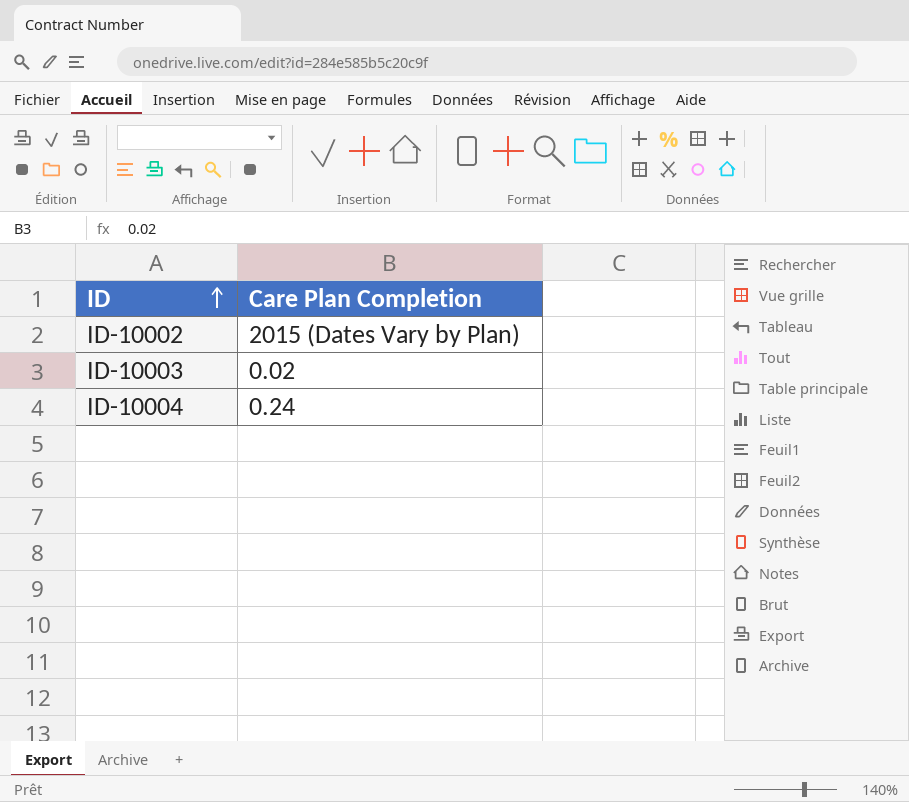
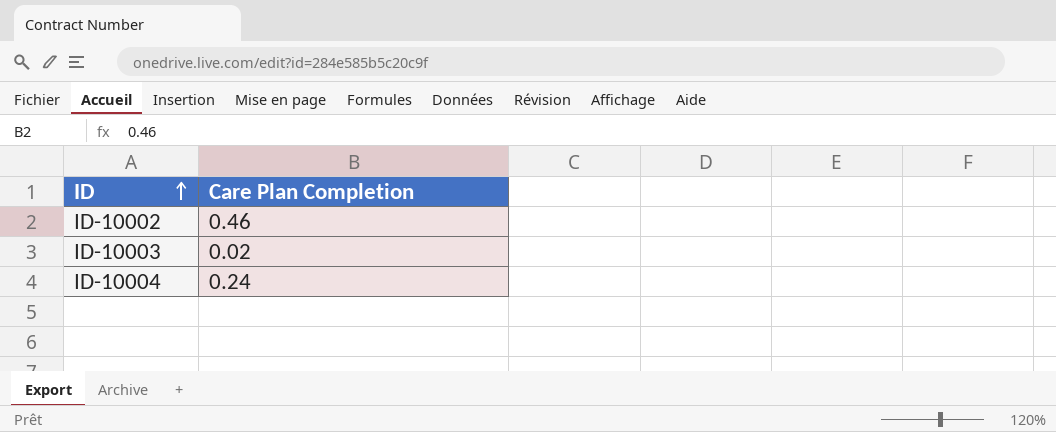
ID-10002 | Care Plan Completion: 2015 (Dates Vary by Plan) -> 0.46

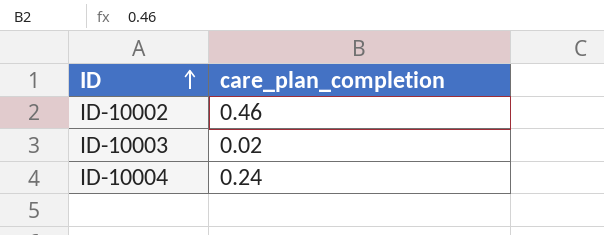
column name: Care Plan Completion -> care_plan_completion

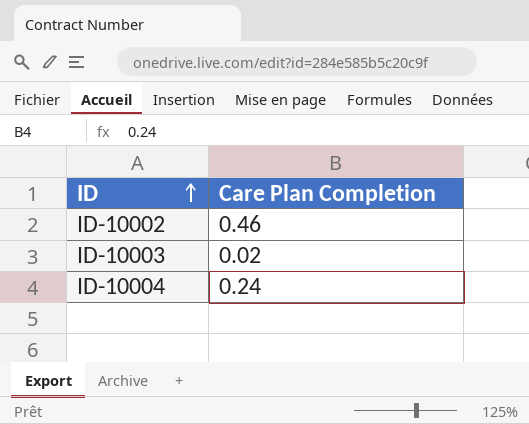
column name: care_plan_completion -> Care Plan Completion

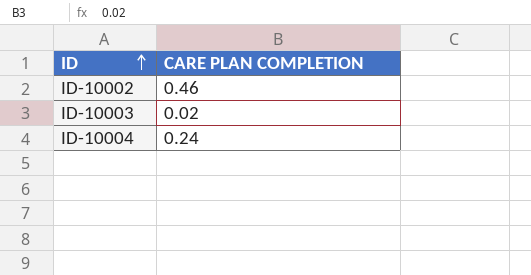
column name: Care Plan Completion -> CARE PLAN COMPLETION

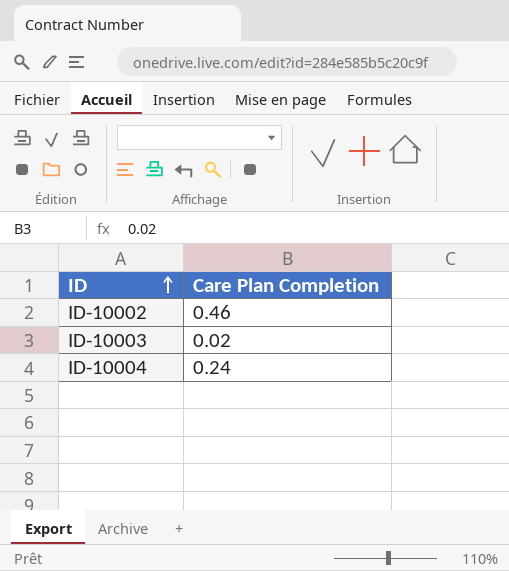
column name: CARE PLAN COMPLETION -> Care Plan Completion

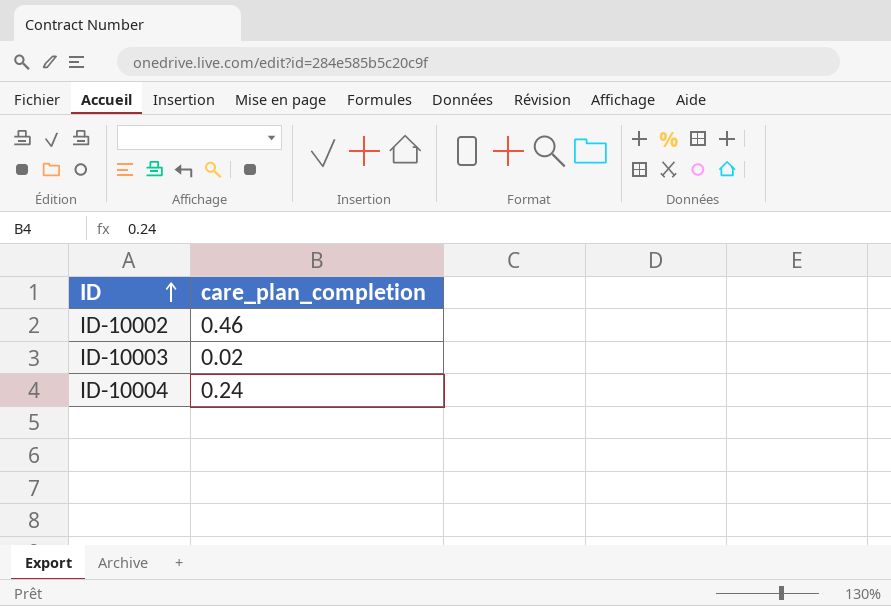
column name: Care Plan Completion -> care_plan_completion

